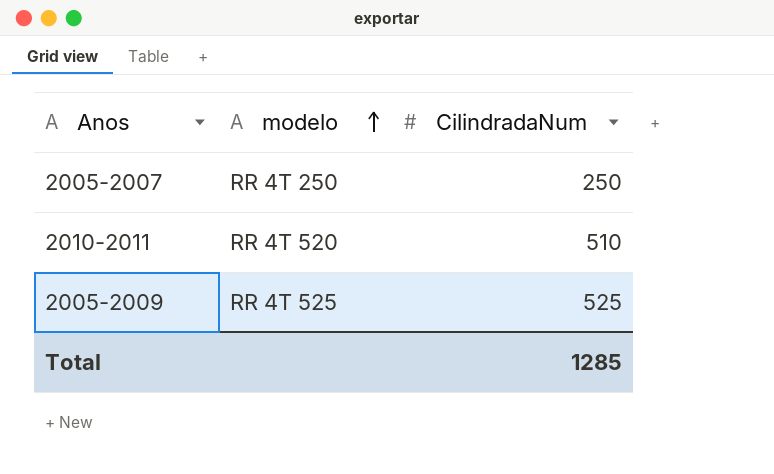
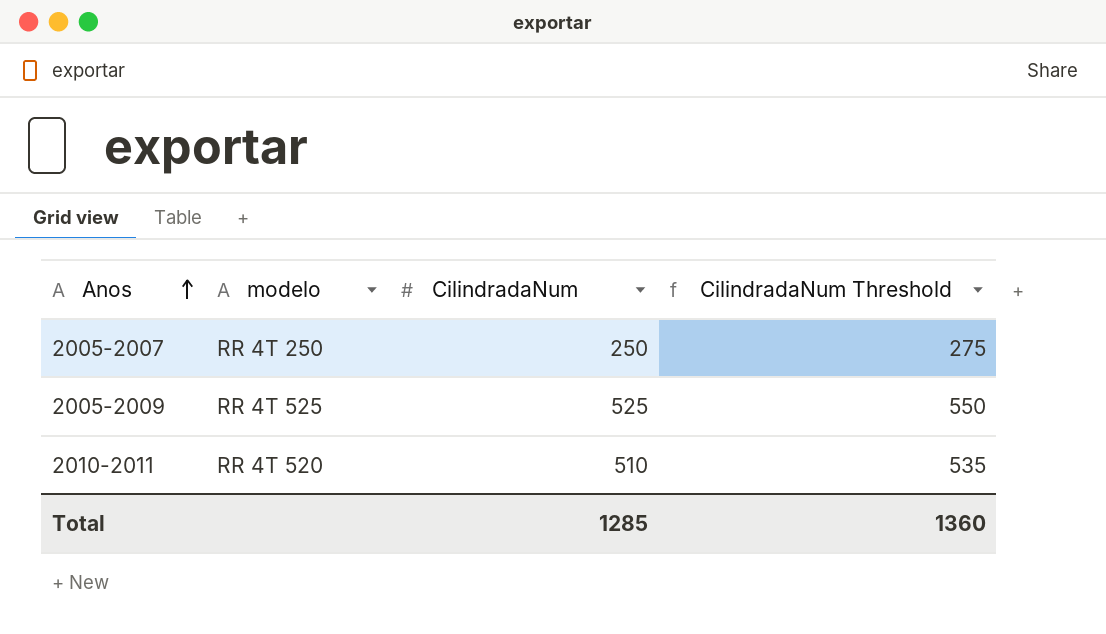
row order: modelo ascending -> Anos ascending
column CilindradaNum Threshold | formula: none -> [CilindradaNum] + 25

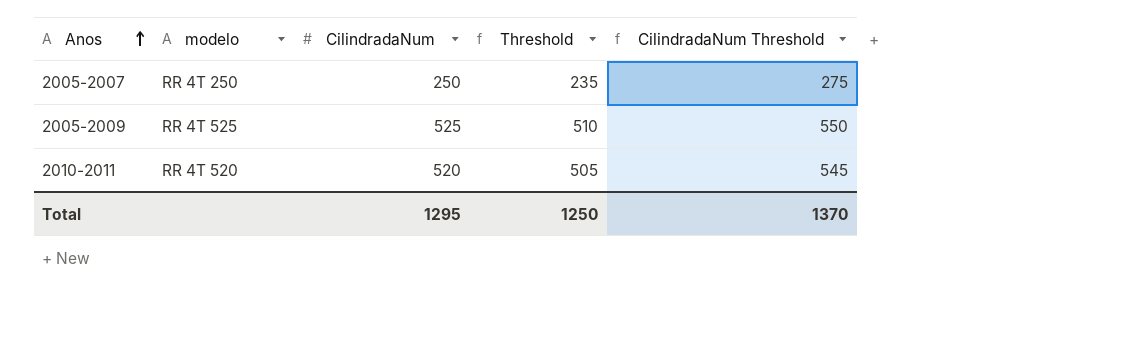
column Threshold | formula: none -> [CilindradaNum] - 15
2010-2011 | CilindradaNum: 510 -> 520
2010-2011 | CilindradaNum Threshold: 535 -> 545
Total | CilindradaNum: 1285 -> 1295
Total | CilindradaNum Threshold: 1360 -> 1370

